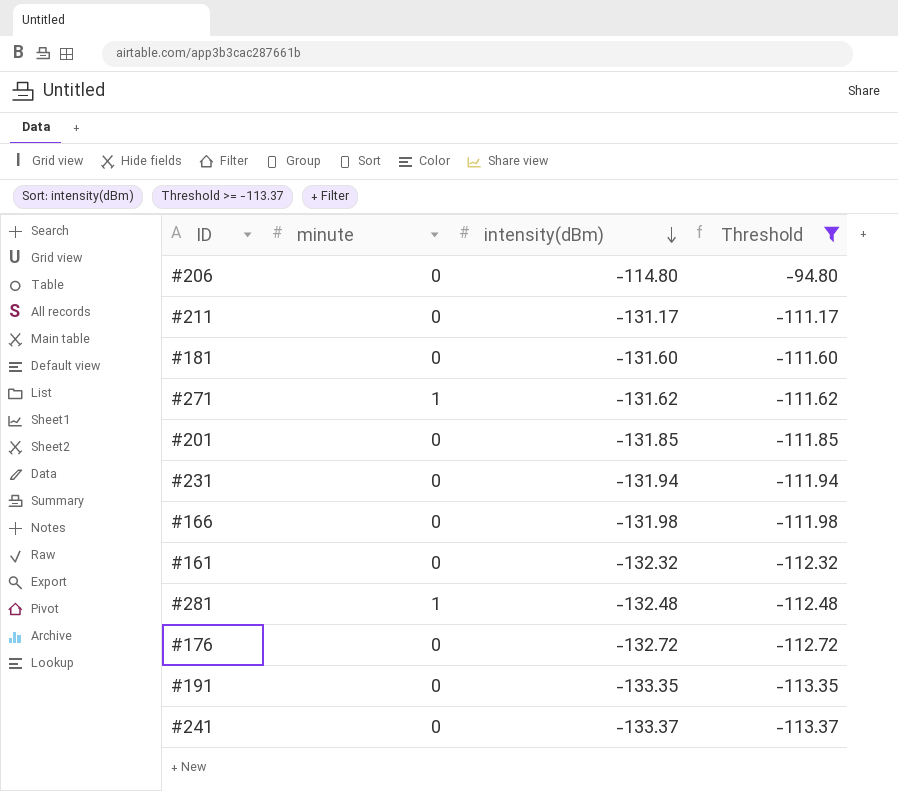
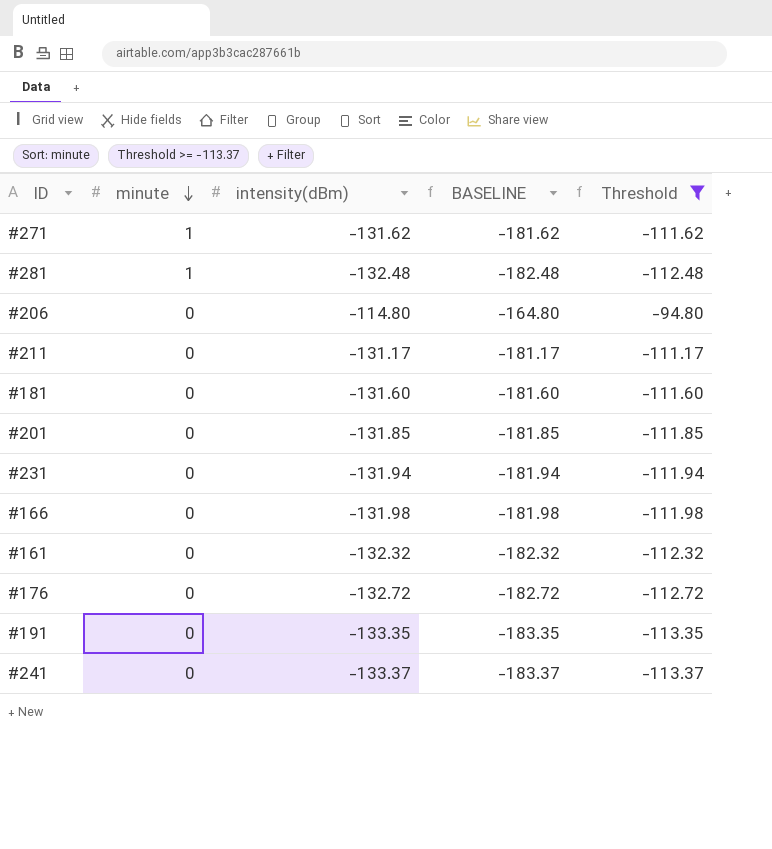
row order: intensity(dBm) descending -> minute descending
column BASELINE | formula: none -> [intensity(dBm)] - 50

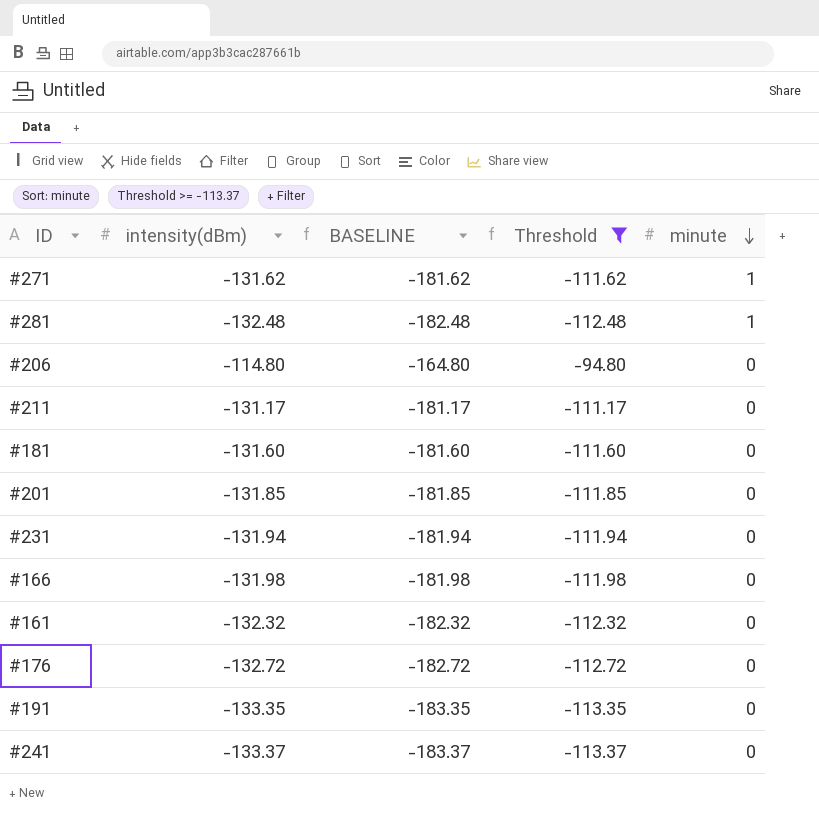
column minute | position: 2 -> 5

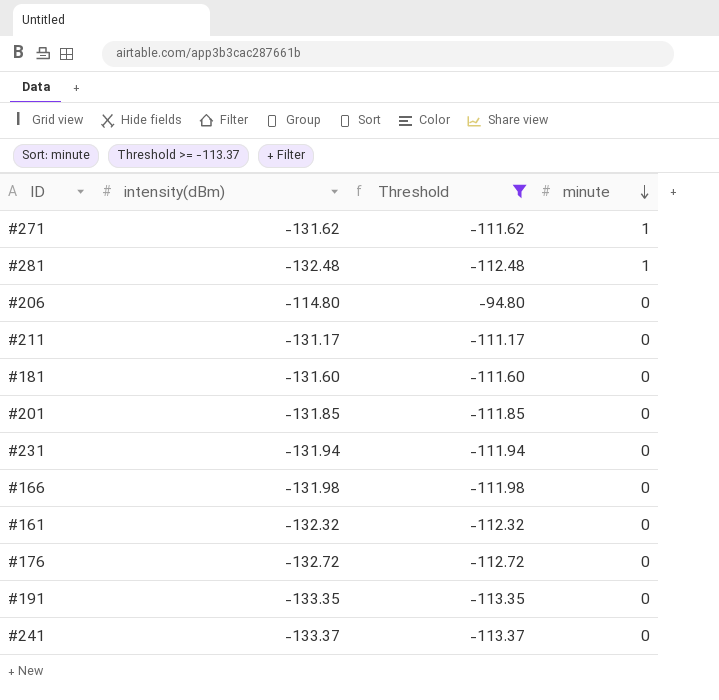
column BASELINE | formula: [intensity(dBm)] - 50 -> none

